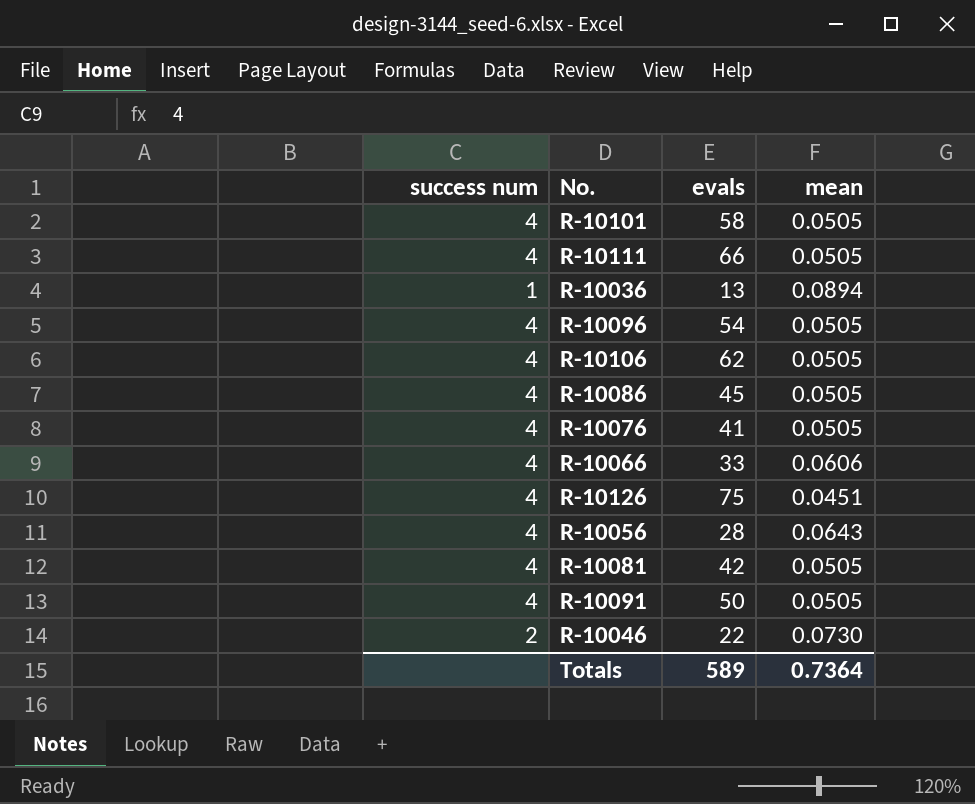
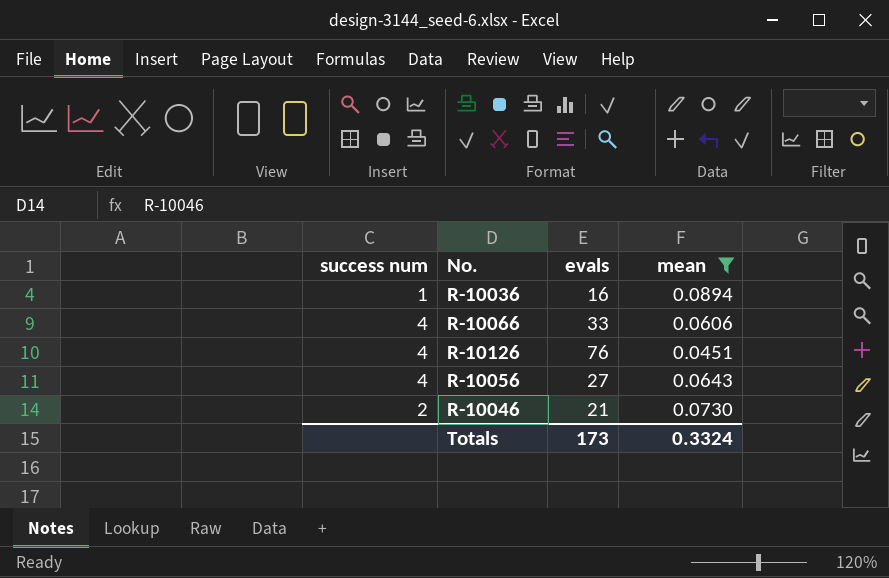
filter: none -> mean != 0.0505
R-10036 | evals: 13 -> 16
R-10126 | evals: 75 -> 76
R-10056 | evals: 28 -> 27
R-10046 | evals: 22 -> 21
Totals | evals: 589 -> 173
Totals | mean: 0.7364 -> 0.3324

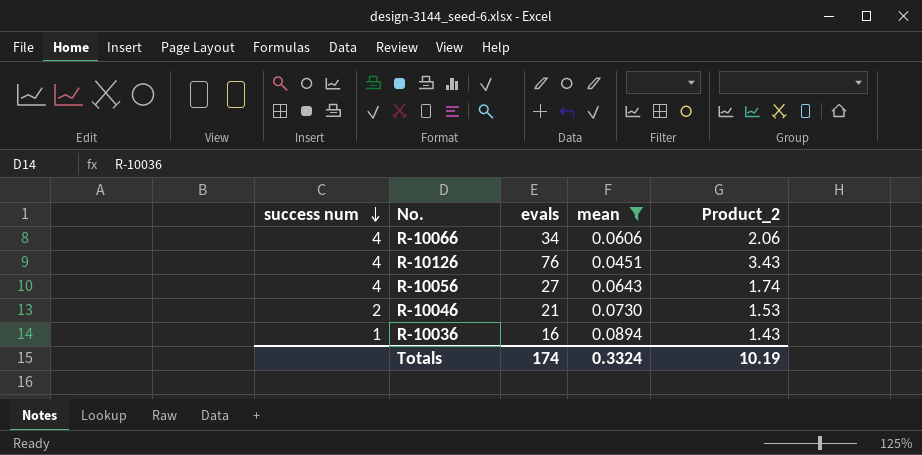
row order: none -> success num descending
column Product_2 | formula: none -> [evals] * [mean]
R-10066 | evals: 33 -> 34
Totals | evals: 173 -> 174

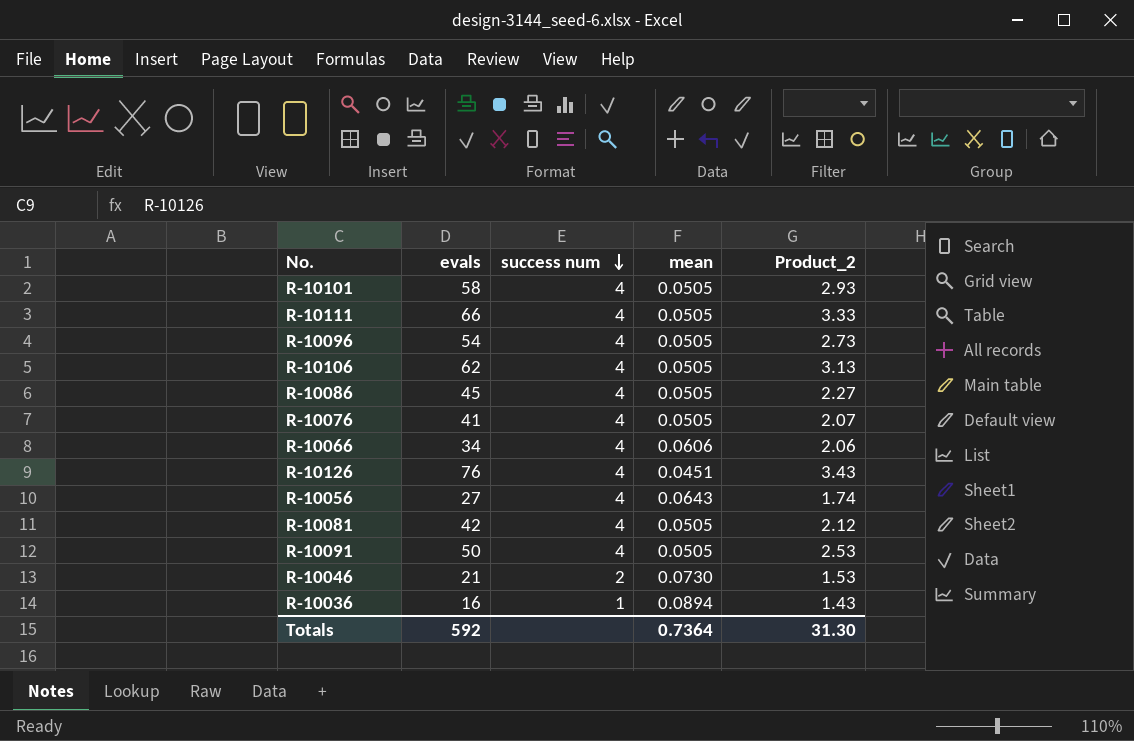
filter: mean != 0.0505 -> none
column success num | position: 1 -> 3
Totals | evals: 174 -> 592
Totals | mean: 0.3324 -> 0.7364
Totals | Product_2: 10.19 -> 31.30

